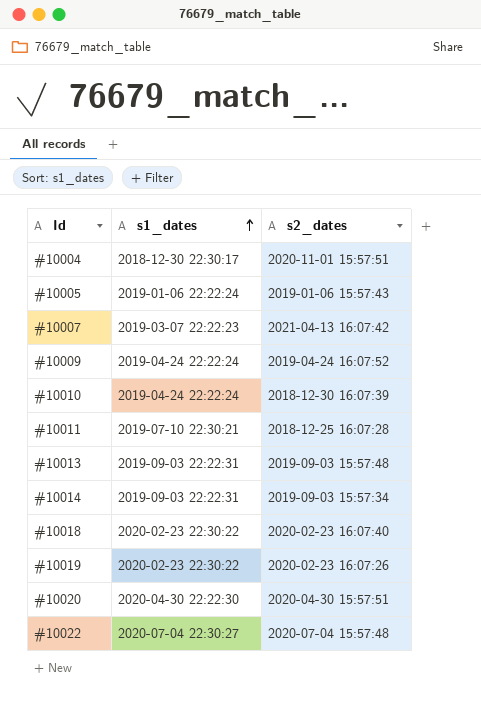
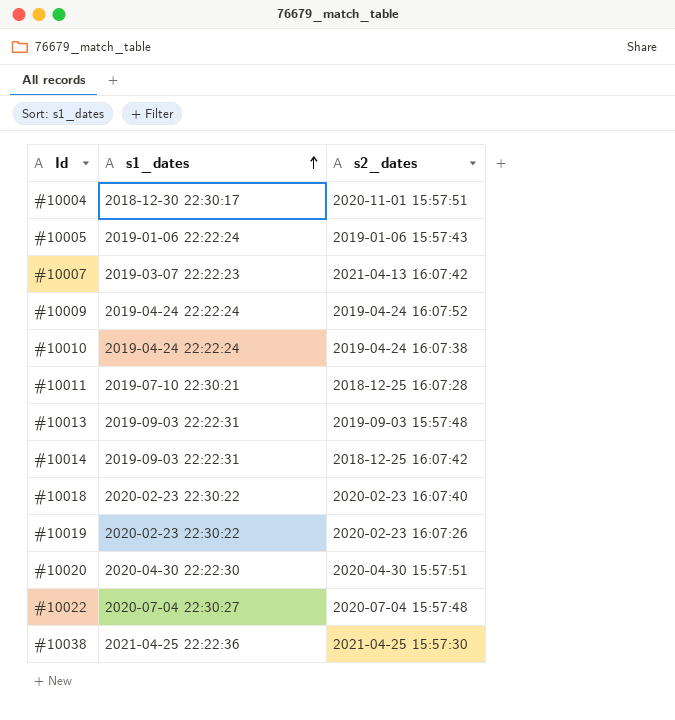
#10010 | s2_dates: 2018-12-30 16:07:39 -> 2019-04-24 16:07:38
#10014 | s2_dates: 2019-09-03 15:57:34 -> 2018-12-25 16:07:42
row #10038: none -> 2021-04-25 22:22:36 | 2021-04-25 15:57:30

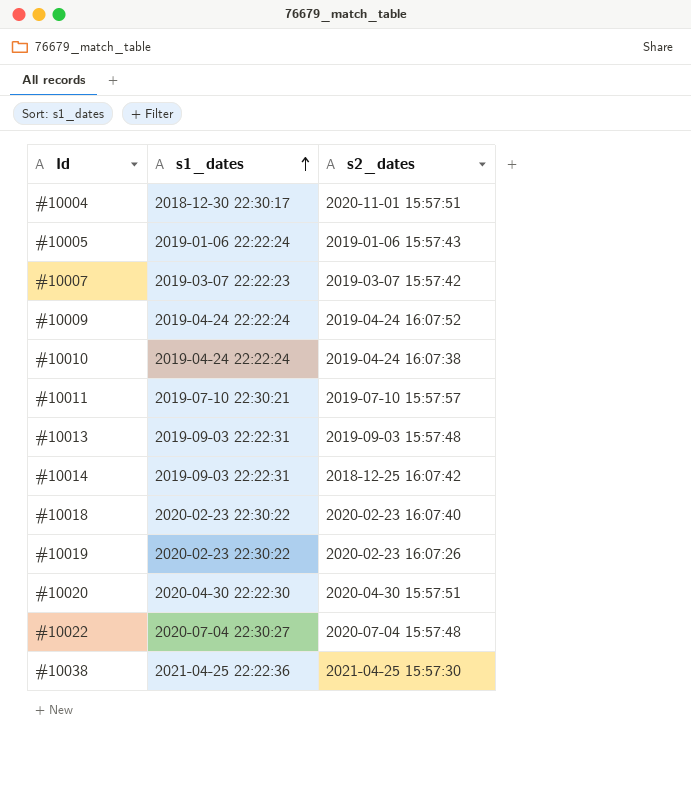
#10007 | s2_dates: 2021-04-13 16:07:42 -> 2019-03-07 15:57:42
#10011 | s2_dates: 2018-12-25 16:07:28 -> 2019-07-10 15:57:57

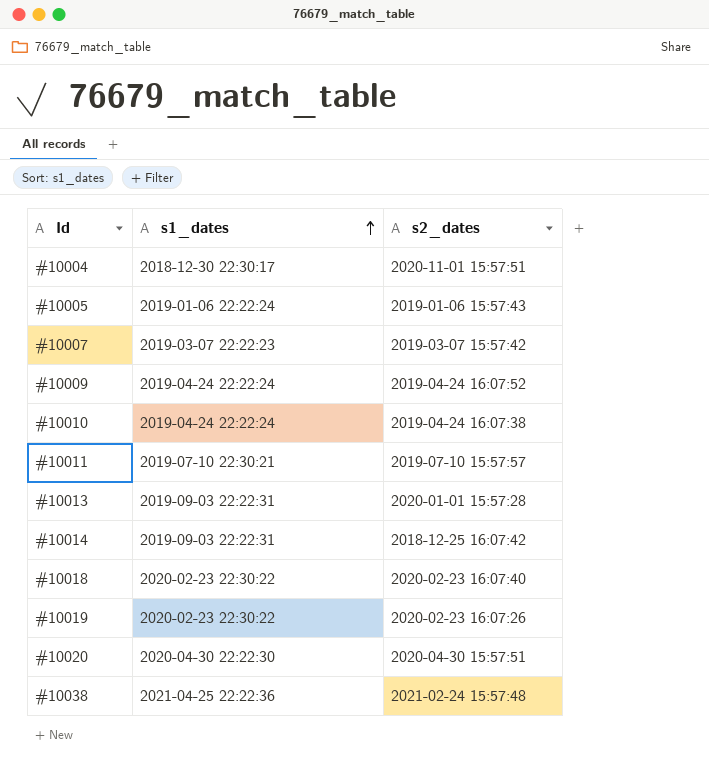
row #10022: 2020-07-04 22:30:27 | 2020-07-04 15:57:48 -> none
#10013 | s2_dates: 2019-09-03 15:57:48 -> 2020-01-01 15:57:28
#10038 | s2_dates: 2021-04-25 15:57:30 -> 2021-02-24 15:57:48

